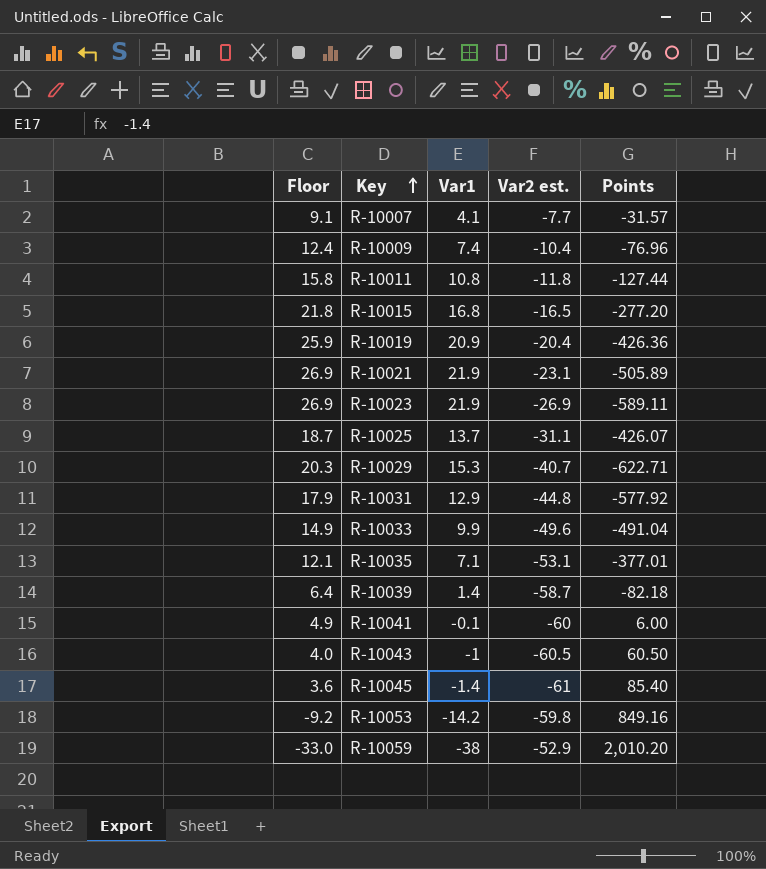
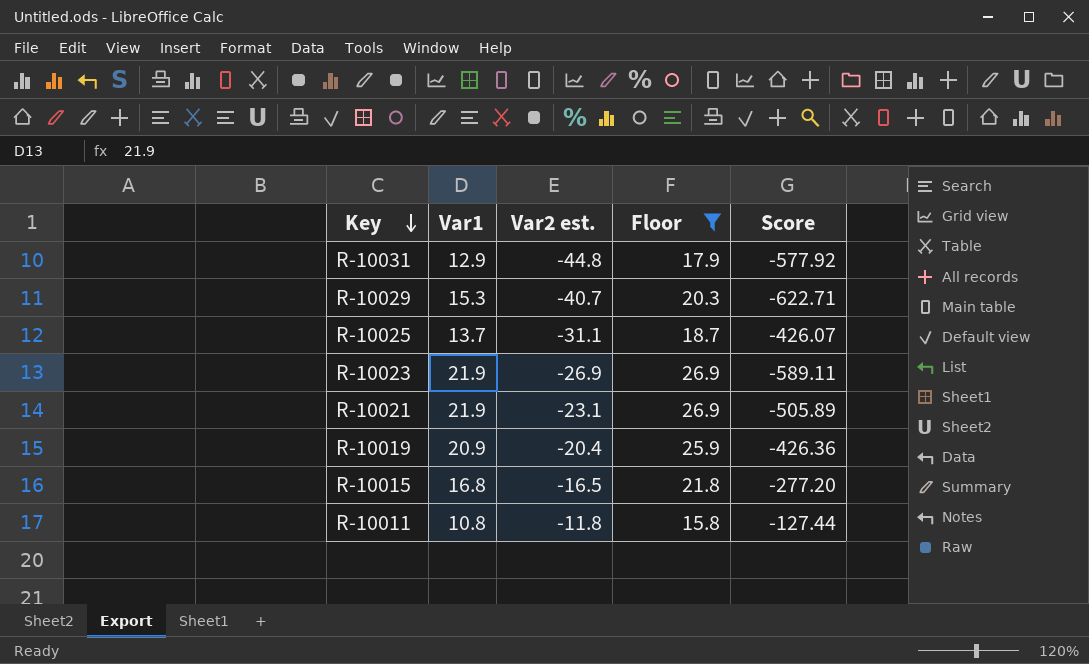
filter: none -> Floor >= 15.8
row order: Key ascending -> Key descending
column Floor | position: 1 -> 4
column name: Points -> Score

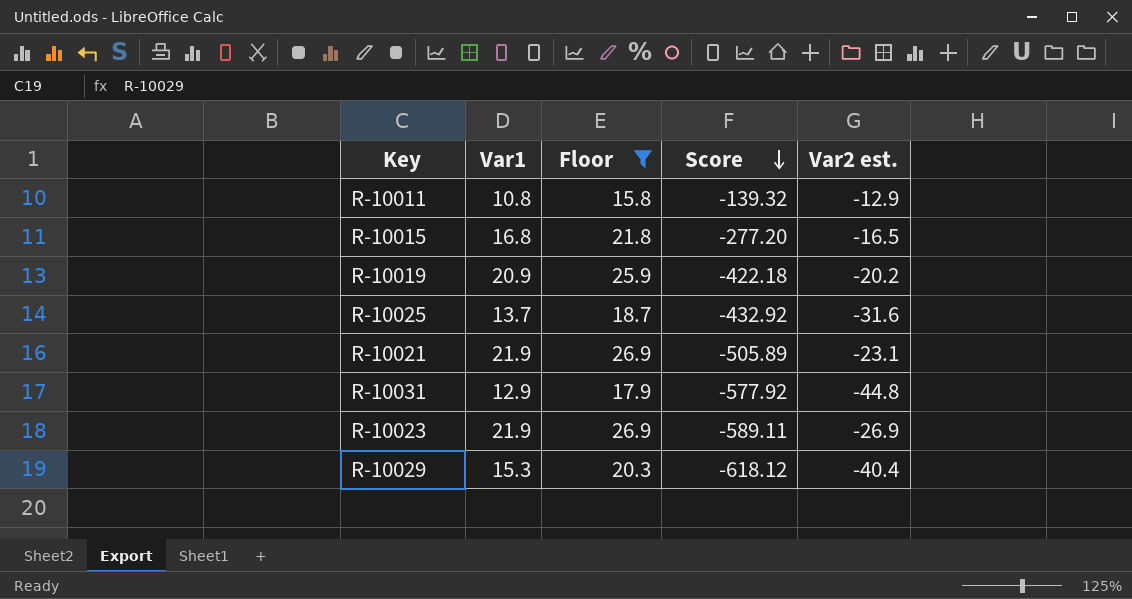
row order: Key descending -> Score descending
column Var2 est. | position: 3 -> 5
R-10011 | Score: -127.44 -> -139.32
R-10011 | Var2 est.: -11.8 -> -12.9
R-10019 | Score: -426.36 -> -422.18
R-10019 | Var2 est.: -20.4 -> -20.2
R-10025 | Score: -426.07 -> -432.92
R-10025 | Var2 est.: -31.1 -> -31.6
R-10029 | Score: -622.71 -> -618.12
R-10029 | Var2 est.: -40.7 -> -40.4

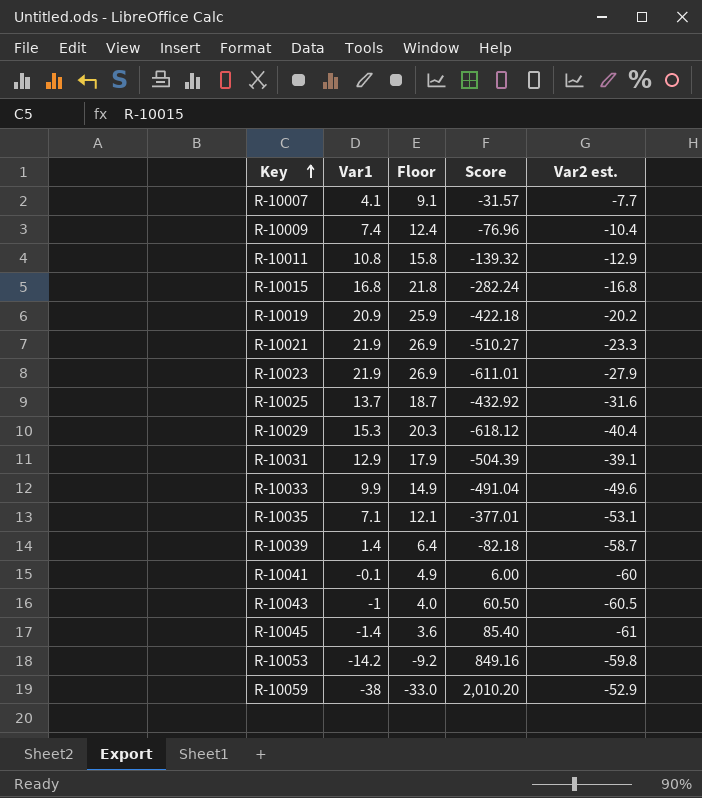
filter: Floor >= 15.8 -> none
row order: Score descending -> Key ascending
R-10015 | Score: -277.20 -> -282.24
R-10015 | Var2 est.: -16.5 -> -16.8
R-10021 | Score: -505.89 -> -510.27
R-10021 | Var2 est.: -23.1 -> -23.3
R-10023 | Score: -589.11 -> -611.01
R-10023 | Var2 est.: -26.9 -> -27.9
R-10031 | Score: -577.92 -> -504.39
R-10031 | Var2 est.: -44.8 -> -39.1

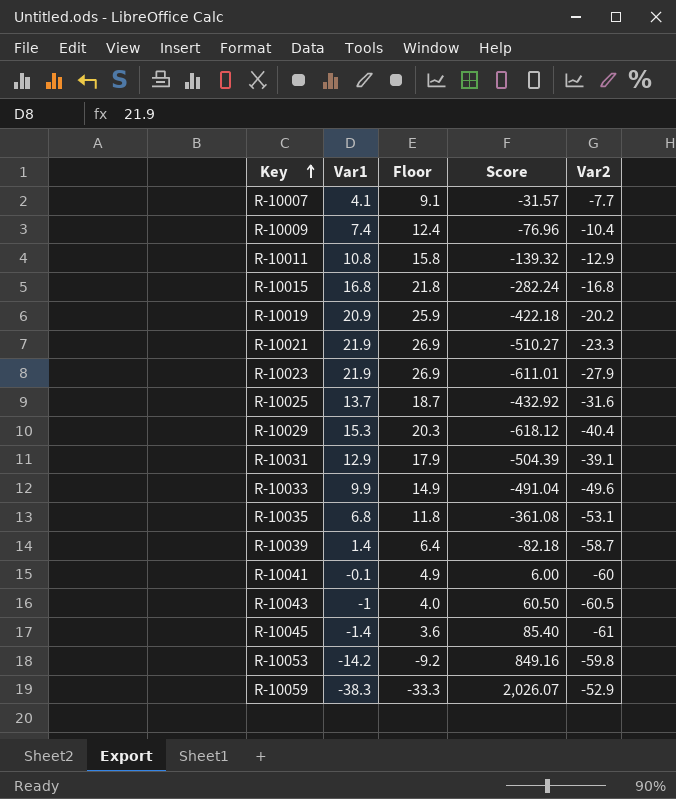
column name: Var2 est. -> Var2
R-10035 | Var1: 7.1 -> 6.8
R-10035 | Floor: 12.1 -> 11.8
R-10035 | Score: -377.01 -> -361.08
R-10059 | Var1: -38 -> -38.3
R-10059 | Floor: -33.0 -> -33.3
R-10059 | Score: 2,010.20 -> 2,026.07

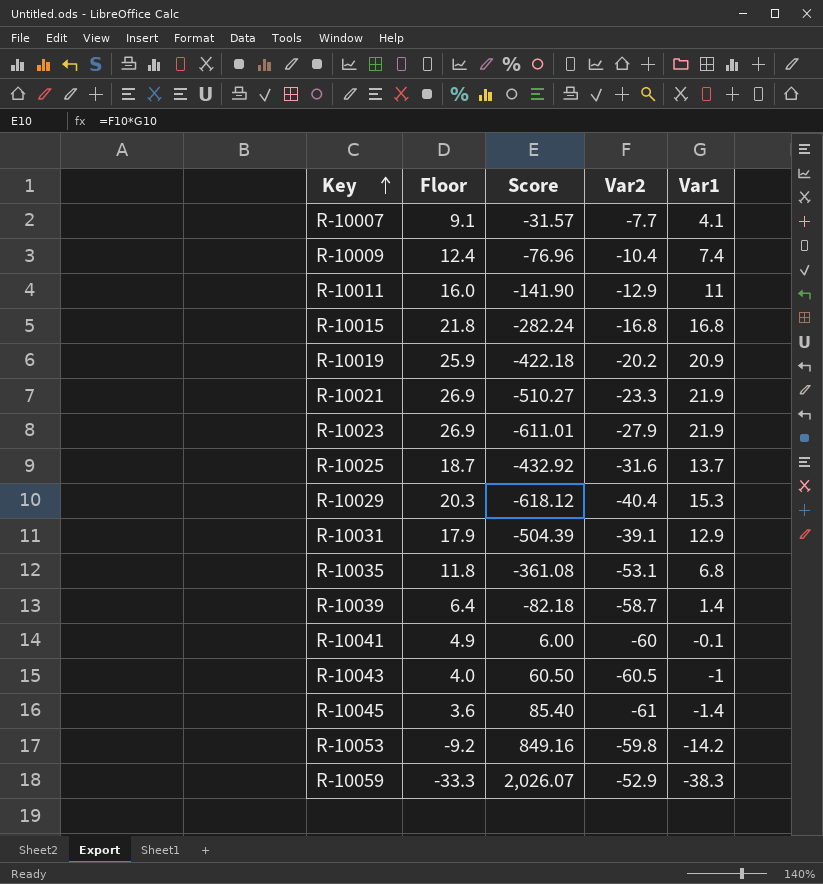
column Var1 | position: 2 -> 5
row R-10033: 9.9 | 14.9 | -491.04 | -49.6 -> none
R-10011 | Floor: 15.8 -> 16.0
R-10011 | Score: -139.32 -> -141.90
R-10011 | Var1: 10.8 -> 11

